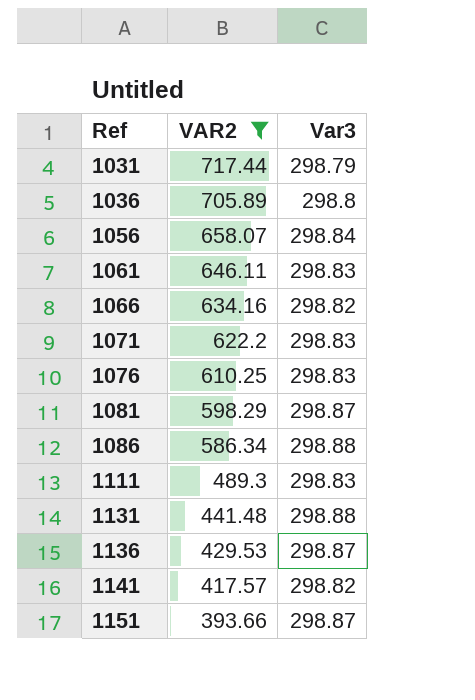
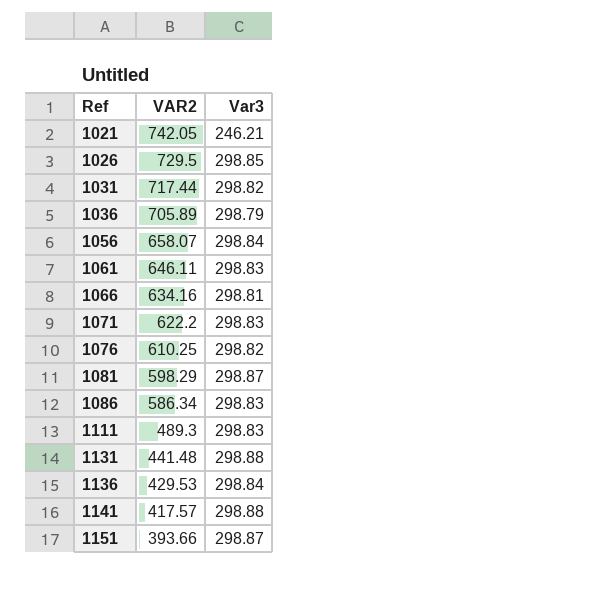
filter: VAR2 <= 717.44 -> none
1031 | Var3: 298.79 -> 298.82
1036 | Var3: 298.8 -> 298.79
1066 | Var3: 298.82 -> 298.81
1076 | Var3: 298.83 -> 298.82
1086 | Var3: 298.88 -> 298.83
1136 | Var3: 298.87 -> 298.84
1141 | Var3: 298.82 -> 298.88

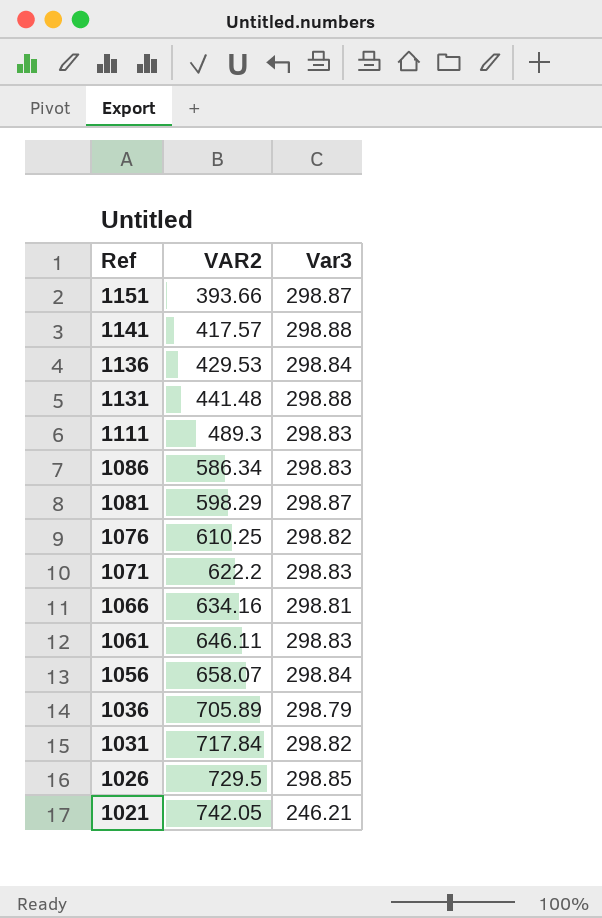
row order: Ref ascending -> Ref descending
1031 | VAR2: 717.44 -> 717.84

